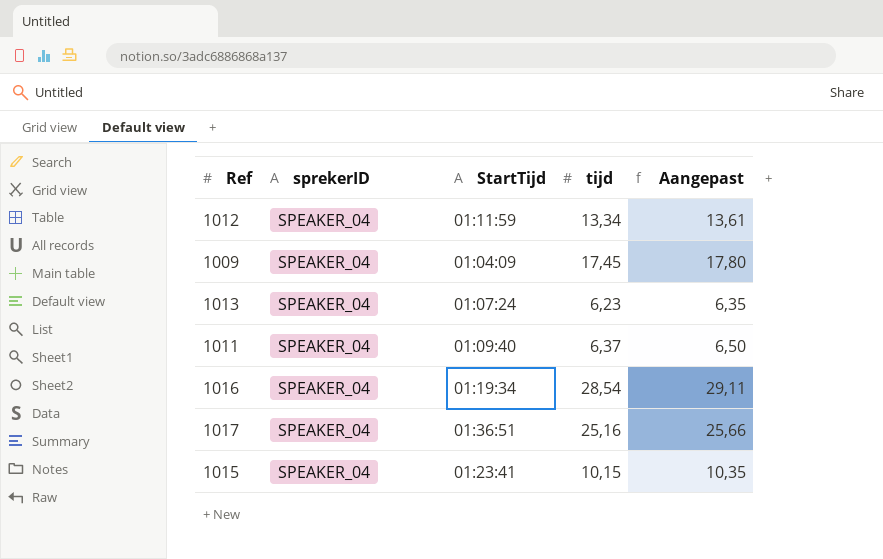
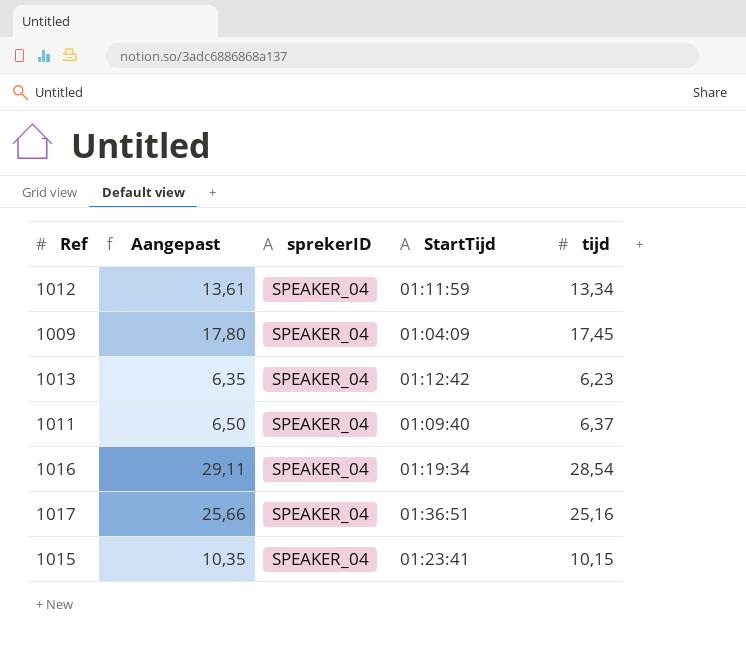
column Aangepast | position: 5 -> 2
1013 | StartTijd: 01:07:24 -> 01:12:42

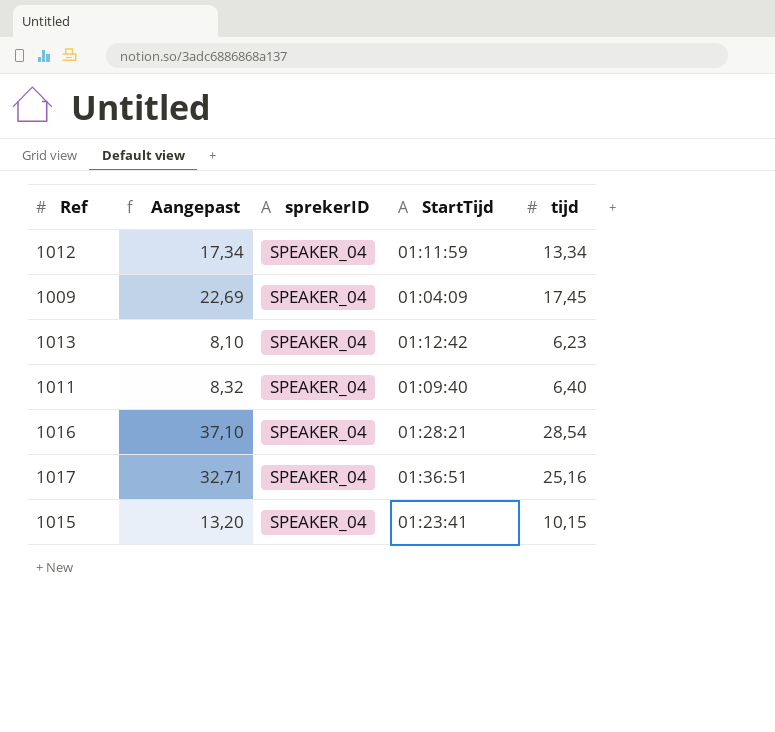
column Aangepast | formula: [tijd] * 1,02 -> [tijd] * 1,3
1011 | tijd: 6,37 -> 6,40
1016 | StartTijd: 01:19:34 -> 01:28:21

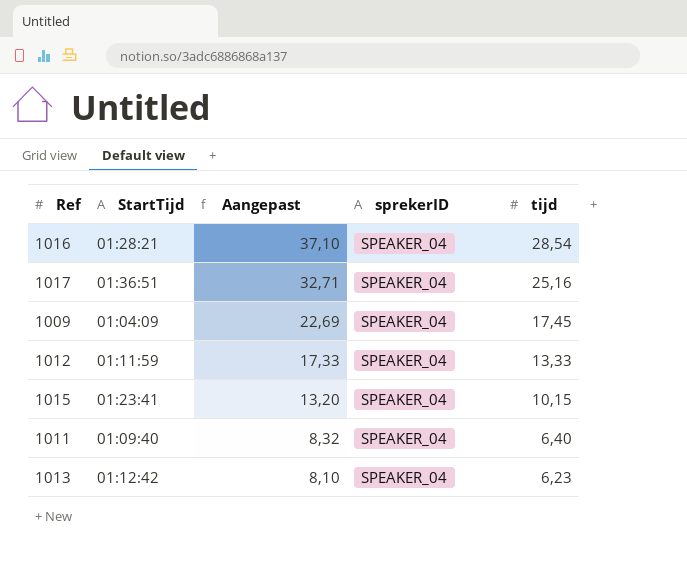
row order: none -> Aangepast descending
column StartTijd | position: 4 -> 2
1012 | Aangepast: 17,34 -> 17,33
1012 | tijd: 13,34 -> 13,33

